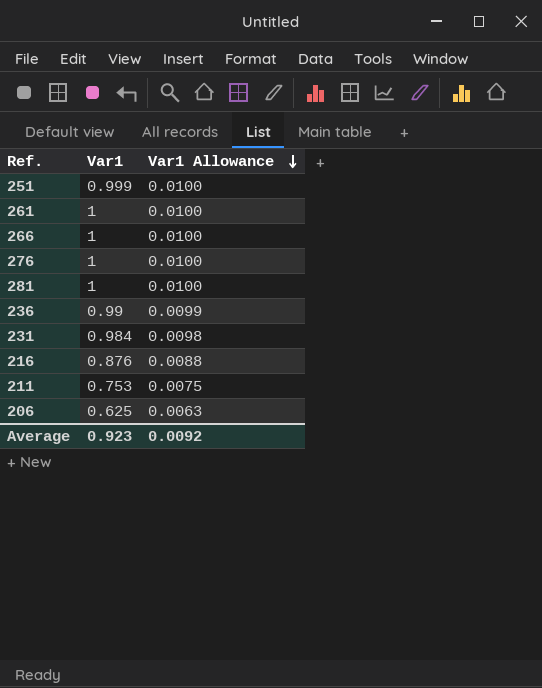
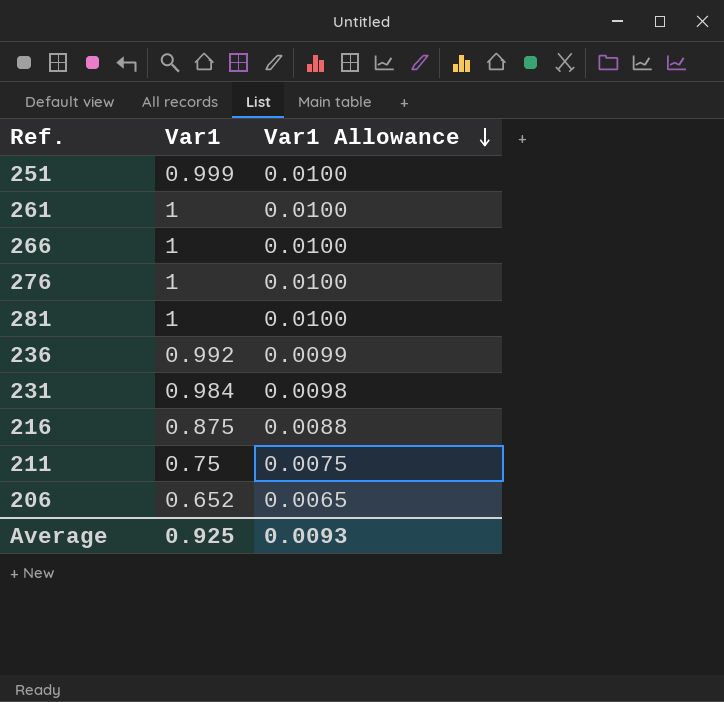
236 | Var1: 0.99 -> 0.992
216 | Var1: 0.876 -> 0.875
211 | Var1: 0.753 -> 0.75
206 | Var1: 0.625 -> 0.652
206 | Var1 Allowance: 0.0063 -> 0.0065
Average | Var1: 0.923 -> 0.925
Average | Var1 Allowance: 0.0092 -> 0.0093

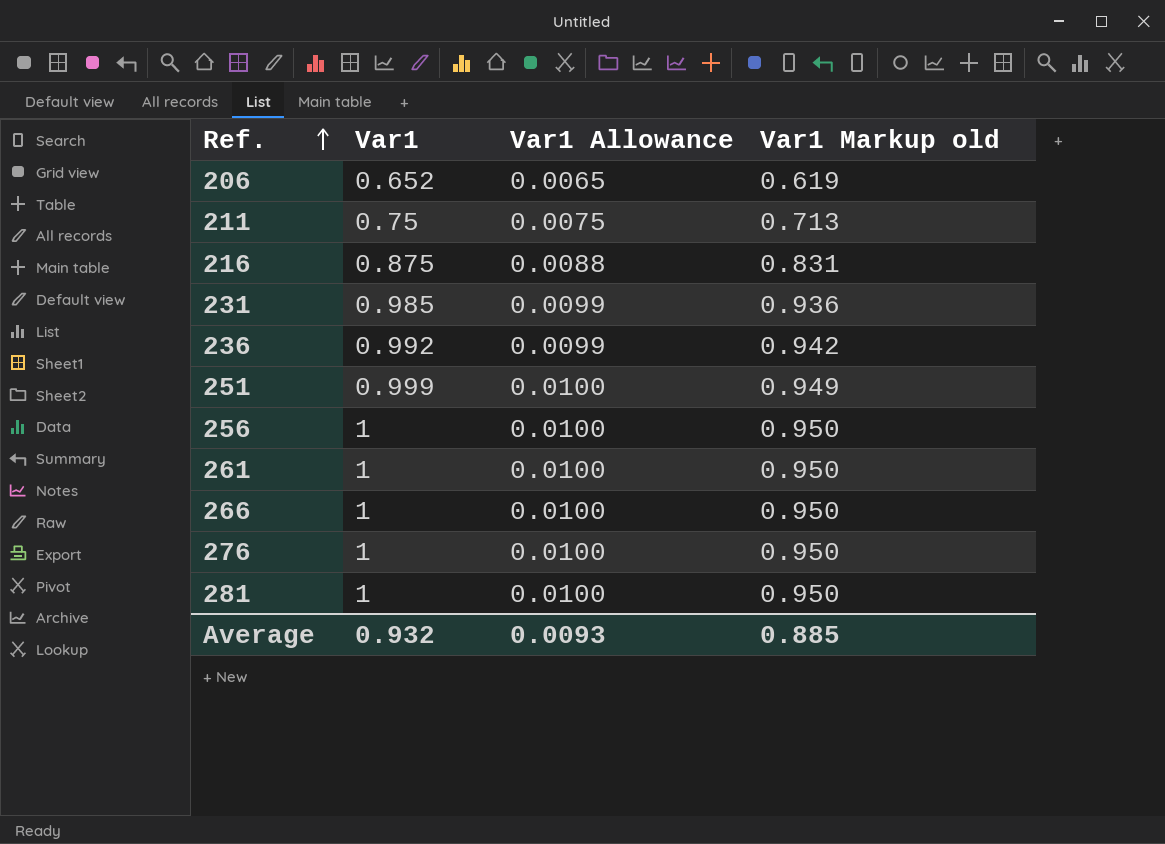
row order: Var1 Allowance descending -> Ref. ascending
column Var1 Markup old | formula: none -> [Var1] * 0.95
231 | Var1: 0.984 -> 0.985
231 | Var1 Allowance: 0.0098 -> 0.0099
row 256: none -> 1 | 0.0100 | 0.950
Average | Var1: 0.925 -> 0.932

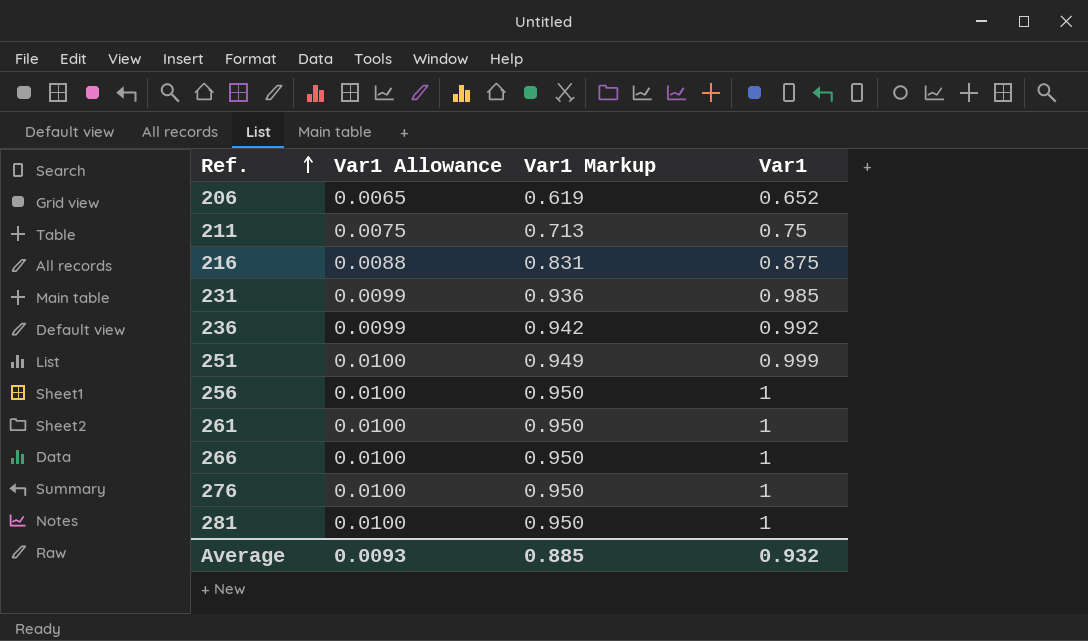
column name: Var1 Markup old -> Var1 Markup
column Var1 | position: 2 -> 4

